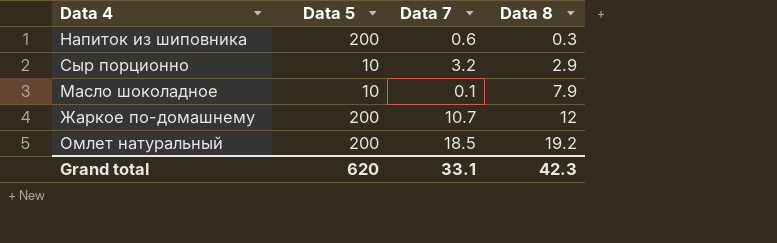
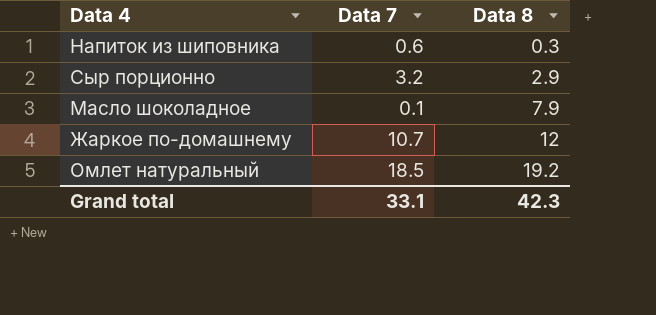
column Data 5 | position: 2 -> none

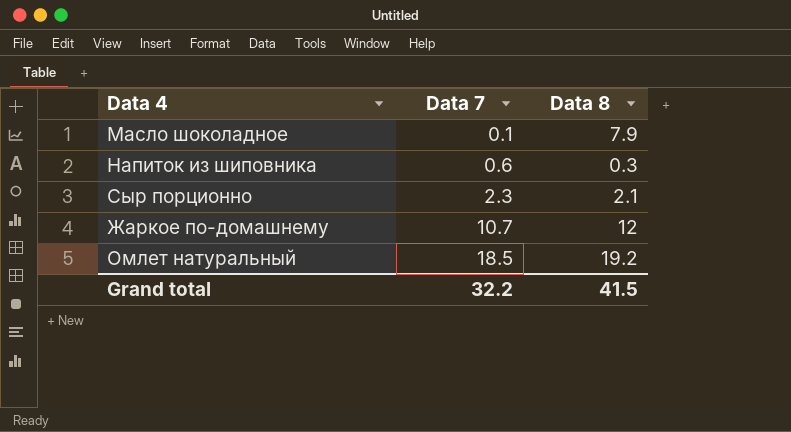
row order: Data 8 ascending -> Data 7 ascending
Сыр порционно | Data 7: 3.2 -> 2.3
Сыр порционно | Data 8: 2.9 -> 2.1
Grand total | Data 7: 33.1 -> 32.2
Grand total | Data 8: 42.3 -> 41.5

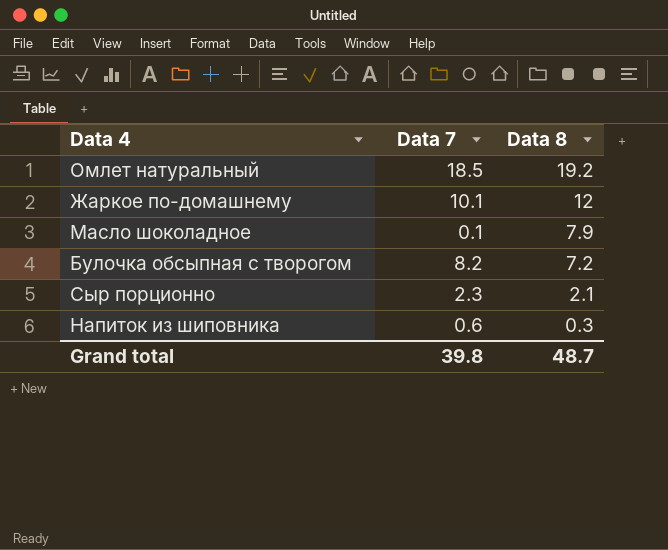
row order: Data 7 ascending -> Data 8 descending
Жаркое по-домашнему | Data 7: 10.7 -> 10.1
row Булочка обсыпная с творогом: none -> 8.2 | 7.2
Grand total | Data 7: 32.2 -> 39.8
Grand total | Data 8: 41.5 -> 48.7

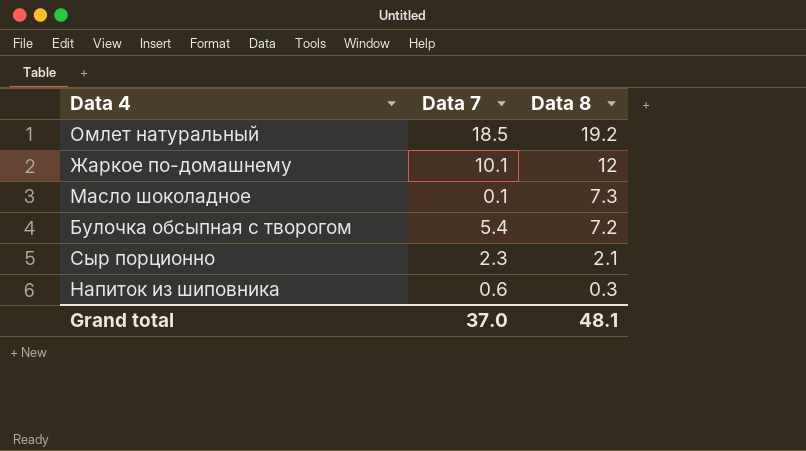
Масло шоколадное | Data 8: 7.9 -> 7.3
Булочка обсыпная с творогом | Data 7: 8.2 -> 5.4
Grand total | Data 7: 39.8 -> 37.0
Grand total | Data 8: 48.7 -> 48.1

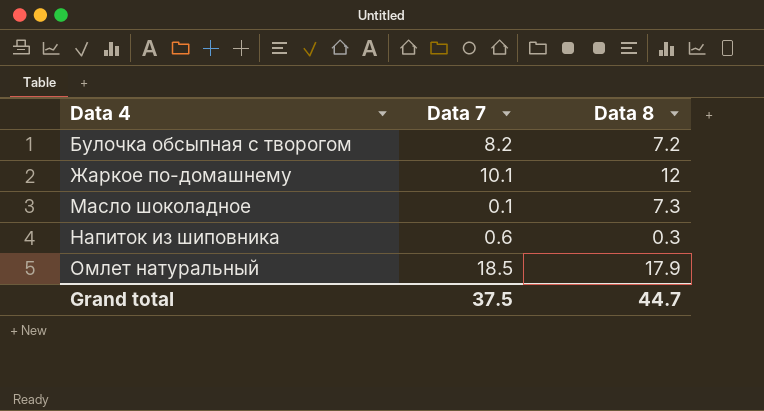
row order: Data 8 descending -> Data 4 ascending
row Сыр порционно: 2.3 | 2.1 -> none
Булочка обсыпная с творогом | Data 7: 5.4 -> 8.2
Омлет натуральный | Data 8: 19.2 -> 17.9
Grand total | Data 7: 37.0 -> 37.5
Grand total | Data 8: 48.1 -> 44.7

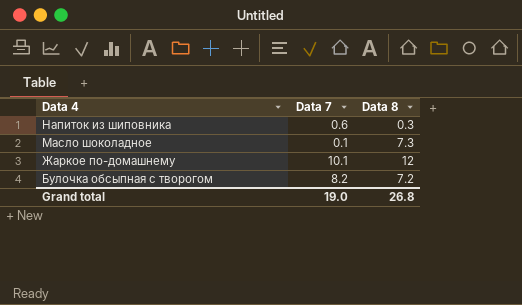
row order: Data 4 ascending -> Data 4 descending
row Омлет натуральный: 18.5 | 17.9 -> none
Grand total | Data 7: 37.5 -> 19.0
Grand total | Data 8: 44.7 -> 26.8

